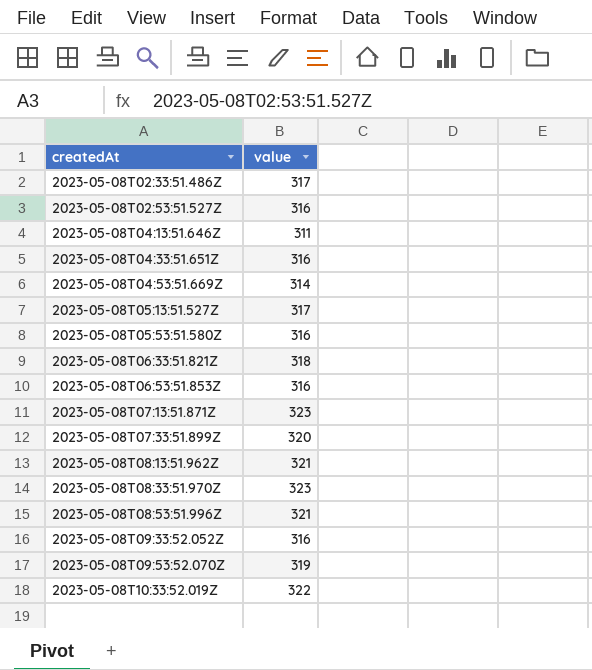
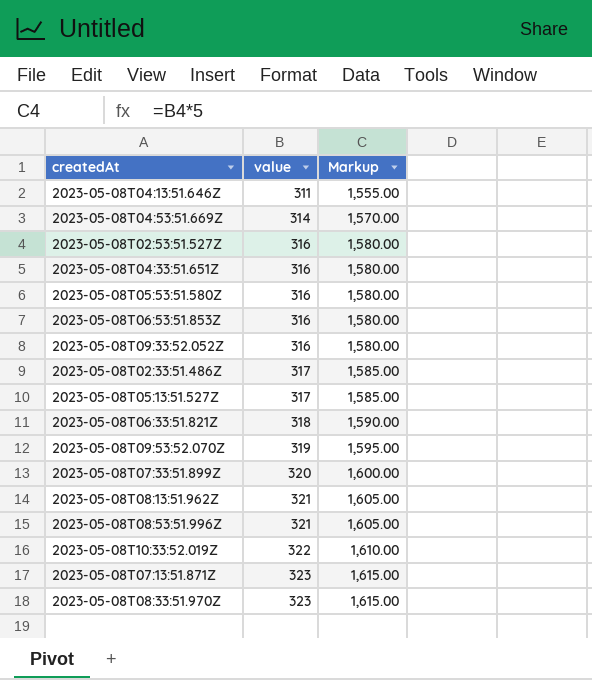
row order: createdAt ascending -> value ascending
column Markup | formula: none -> [value] * 5

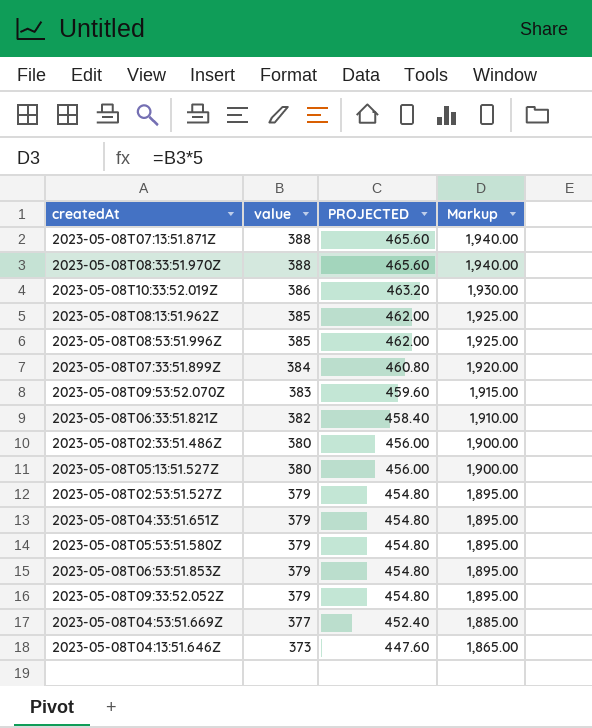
row order: value ascending -> value descending
column PROJECTED | formula: none -> [value] * 1.2
2023-05-08T07:13:51.871Z | value: 323 -> 388
2023-05-08T07:13:51.871Z | Markup: 1,615.00 -> 1,940.00
2023-05-08T08:33:51.970Z | value: 323 -> 388
2023-05-08T08:33:51.970Z | Markup: 1,615.00 -> 1,940.00
2023-05-08T10:33:52.019Z | value: 322 -> 386
2023-05-08T10:33:52.019Z | Markup: 1,610.00 -> 1,930.00
2023-05-08T08:13:51.962Z | value: 321 -> 385
2023-05-08T08:13:51.962Z | Markup: 1,605.00 -> 1,925.00
2023-05-08T08:53:51.996Z | value: 321 -> 385
2023-05-08T08:53:51.996Z | Markup: 1,605.00 -> 1,925.00
2023-05-08T07:33:51.899Z | value: 320 -> 384
2023-05-08T07:33:51.899Z | Markup: 1,600.00 -> 1,920.00
2023-05-08T09:53:52.070Z | value: 319 -> 383
2023-05-08T09:53:52.070Z | Markup: 1,595.00 -> 1,915.00
2023-05-08T06:33:51.821Z | value: 318 -> 382
2023-05-08T06:33:51.821Z | Markup: 1,590.00 -> 1,910.00
2023-05-08T02:33:51.486Z | value: 317 -> 380
2023-05-08T02:33:51.486Z | Markup: 1,585.00 -> 1,900.00
2023-05-08T05:13:51.527Z | value: 317 -> 380
2023-05-08T05:13:51.527Z | Markup: 1,585.00 -> 1,900.00
2023-05-08T02:53:51.527Z | value: 316 -> 379
2023-05-08T02:53:51.527Z | Markup: 1,580.00 -> 1,895.00
2023-05-08T04:33:51.651Z | value: 316 -> 379
2023-05-08T04:33:51.651Z | Markup: 1,580.00 -> 1,895.00
2023-05-08T05:53:51.580Z | value: 316 -> 379
2023-05-08T05:53:51.580Z | Markup: 1,580.00 -> 1,895.00
2023-05-08T06:53:51.853Z | value: 316 -> 379
2023-05-08T06:53:51.853Z | Markup: 1,580.00 -> 1,895.00
2023-05-08T09:33:52.052Z | value: 316 -> 379
2023-05-08T09:33:52.052Z | Markup: 1,580.00 -> 1,895.00
2023-05-08T04:53:51.669Z | value: 314 -> 377
2023-05-08T04:53:51.669Z | Markup: 1,570.00 -> 1,885.00
2023-05-08T04:13:51.646Z | value: 311 -> 373
2023-05-08T04:13:51.646Z | Markup: 1,555.00 -> 1,865.00

